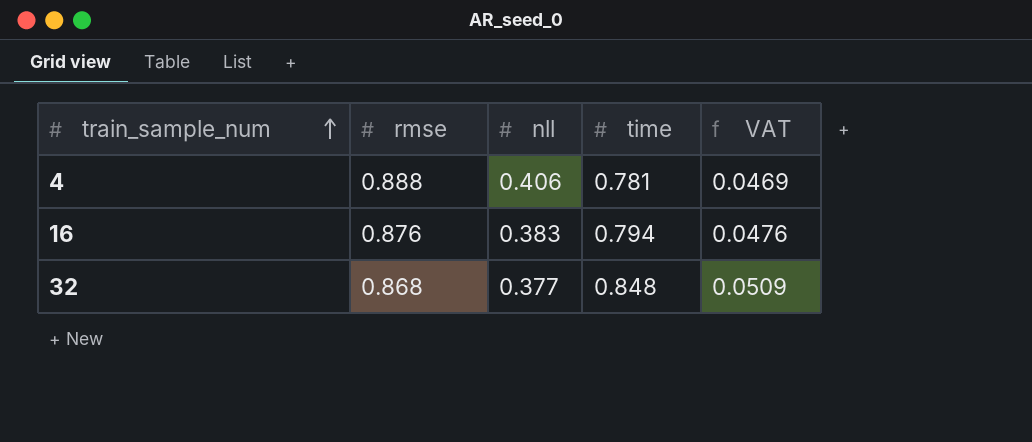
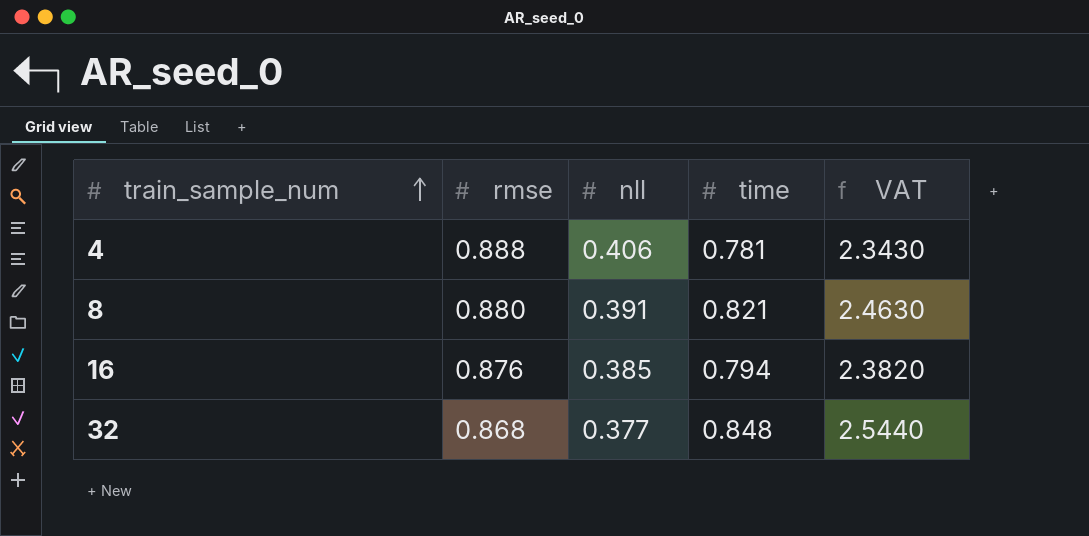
column VAT | formula: [time] * 0.06 -> [time] * 3
row 8: none -> 0.880 | 0.391 | 0.821 | 2.4630
16 | nll: 0.383 -> 0.385

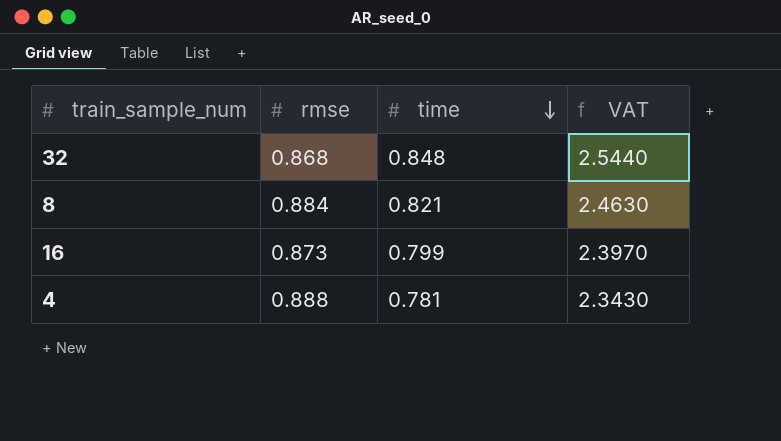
row order: train_sample_num ascending -> time descending
column nll | position: 3 -> none
8 | rmse: 0.880 -> 0.884
16 | rmse: 0.876 -> 0.873
16 | time: 0.794 -> 0.799
16 | VAT: 2.3820 -> 2.3970

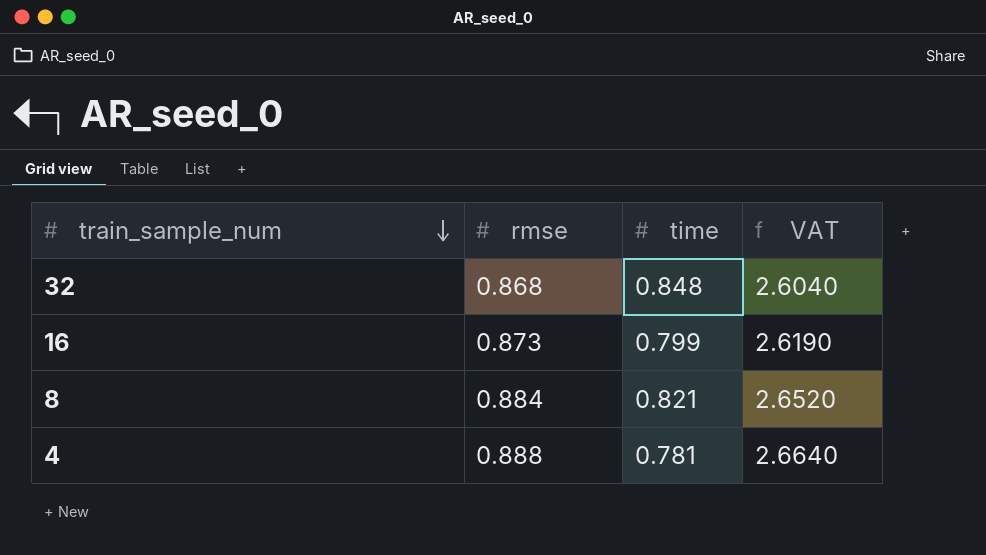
row order: time descending -> train_sample_num descending
column VAT | formula: [time] * 3 -> [rmse] * 3

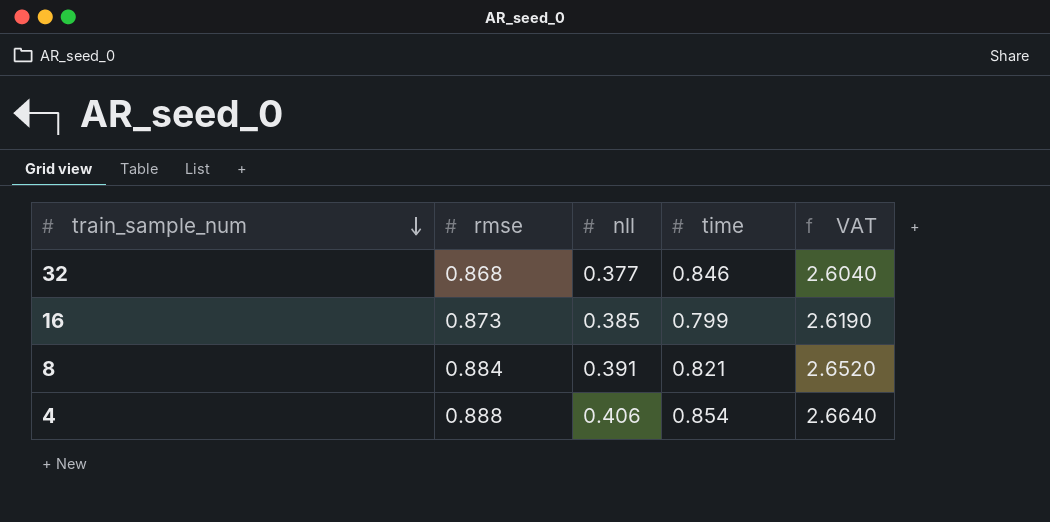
column nll | position: none -> 3
32 | time: 0.848 -> 0.846
4 | time: 0.781 -> 0.854

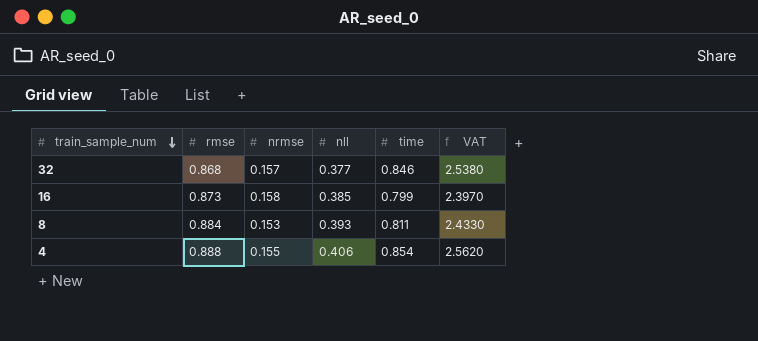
column nrmse | position: none -> 3
column VAT | formula: [rmse] * 3 -> [time] * 3
8 | nll: 0.391 -> 0.393
8 | time: 0.821 -> 0.811

